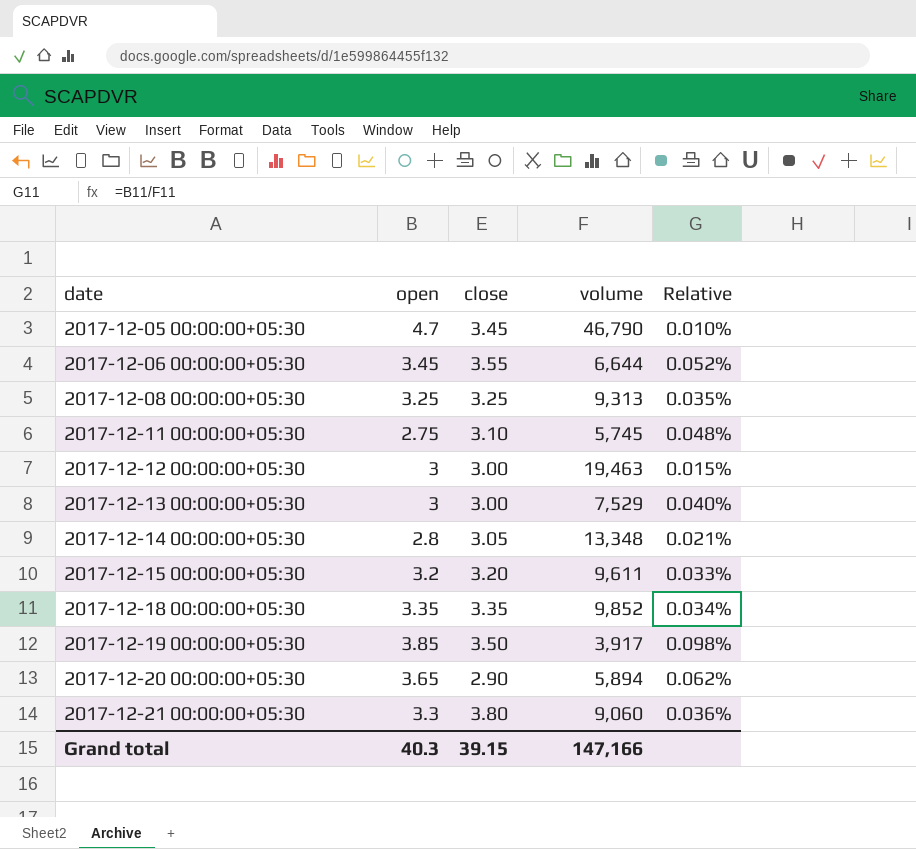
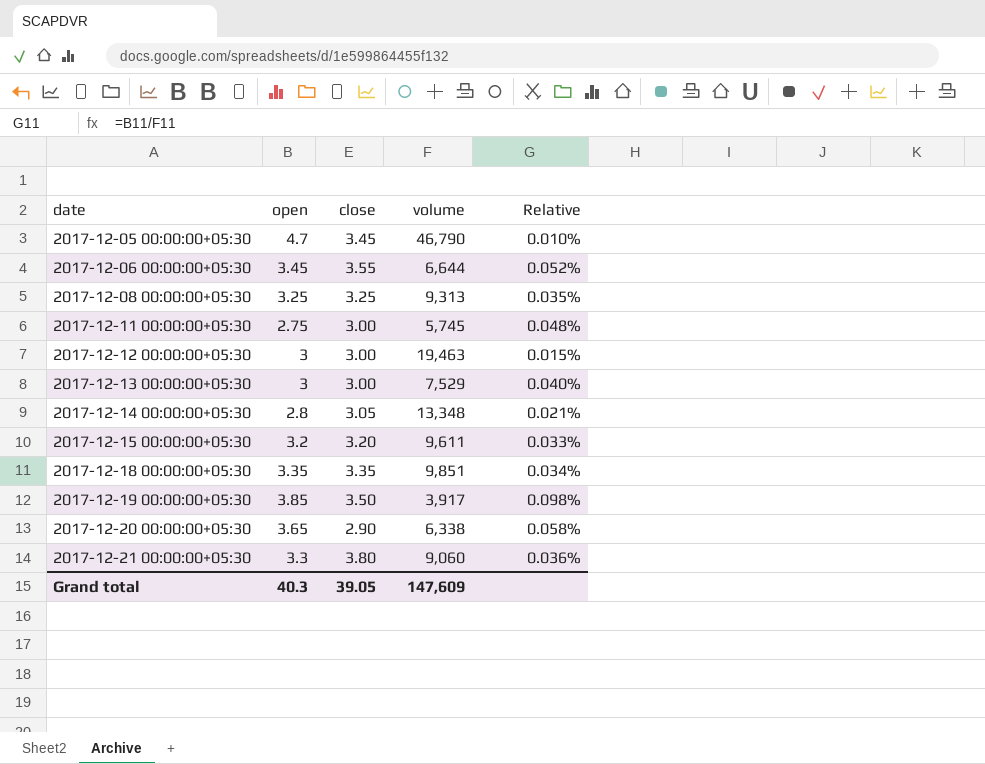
2017-12-11 00:00:00+05:30 | close: 3.10 -> 3.00
2017-12-18 00:00:00+05:30 | volume: 9,852 -> 9,851
2017-12-20 00:00:00+05:30 | volume: 5,894 -> 6,338
2017-12-20 00:00:00+05:30 | Relative: 0.062% -> 0.058%
Grand total | close: 39.15 -> 39.05
Grand total | volume: 147,166 -> 147,609

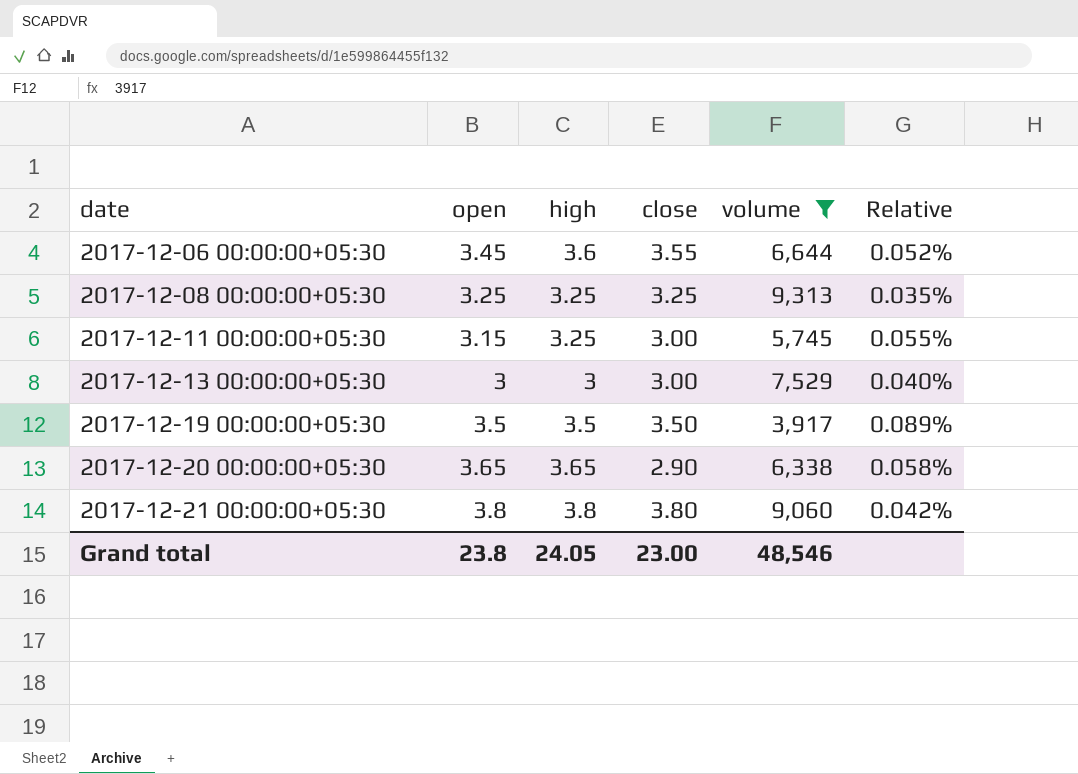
filter: none -> volume <= 9,313
column high | position: none -> 3
2017-12-11 00:00:00+05:30 | open: 2.75 -> 3.15
2017-12-11 00:00:00+05:30 | Relative: 0.048% -> 0.055%
2017-12-19 00:00:00+05:30 | open: 3.85 -> 3.5
2017-12-19 00:00:00+05:30 | Relative: 0.098% -> 0.089%
2017-12-21 00:00:00+05:30 | open: 3.3 -> 3.8
2017-12-21 00:00:00+05:30 | Relative: 0.036% -> 0.042%
Grand total | open: 40.3 -> 23.8
Grand total | close: 39.05 -> 23.00
Grand total | volume: 147,609 -> 48,546

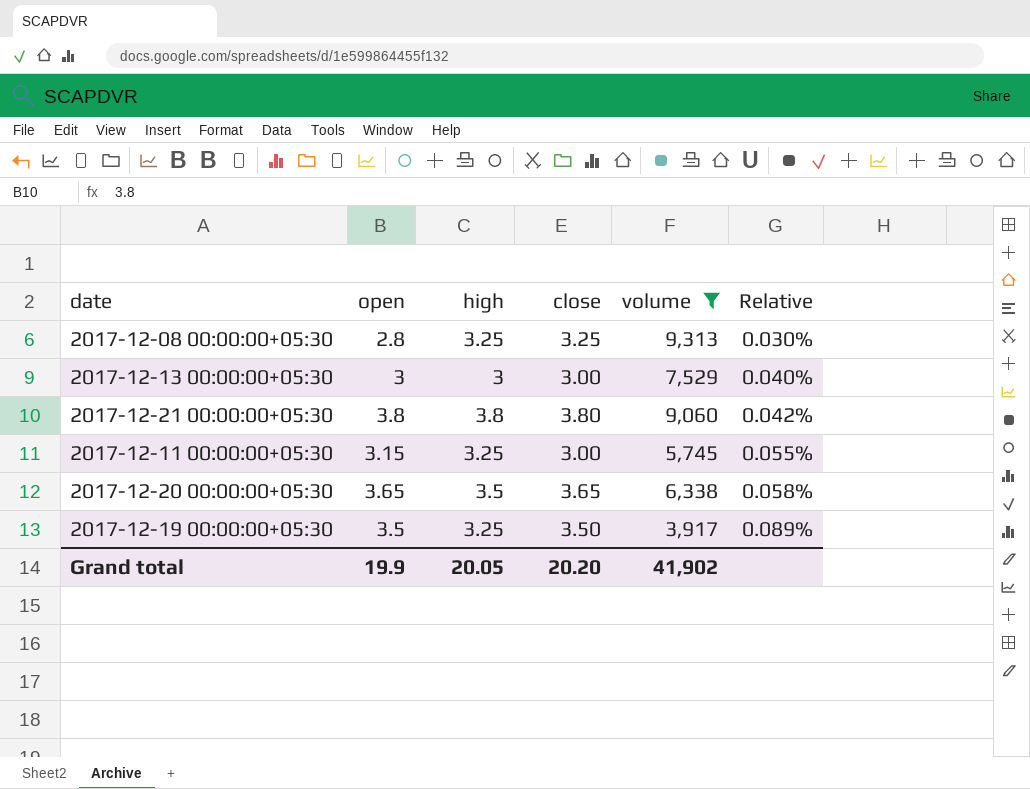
row order: date ascending -> Relative ascending
row 2017-12-06 00:00:00+05:30: 3.45 | 3.6 | 3.55 | 6,644 | 0.052% -> none
2017-12-08 00:00:00+05:30 | open: 3.25 -> 2.8
2017-12-08 00:00:00+05:30 | Relative: 0.035% -> 0.030%
2017-12-20 00:00:00+05:30 | high: 3.65 -> 3.5
2017-12-20 00:00:00+05:30 | close: 2.90 -> 3.65
2017-12-19 00:00:00+05:30 | high: 3.5 -> 3.25
Grand total | open: 23.8 -> 19.9
Grand total | high: 24.05 -> 20.05
Grand total | close: 23.00 -> 20.20
Grand total | volume: 48,546 -> 41,902

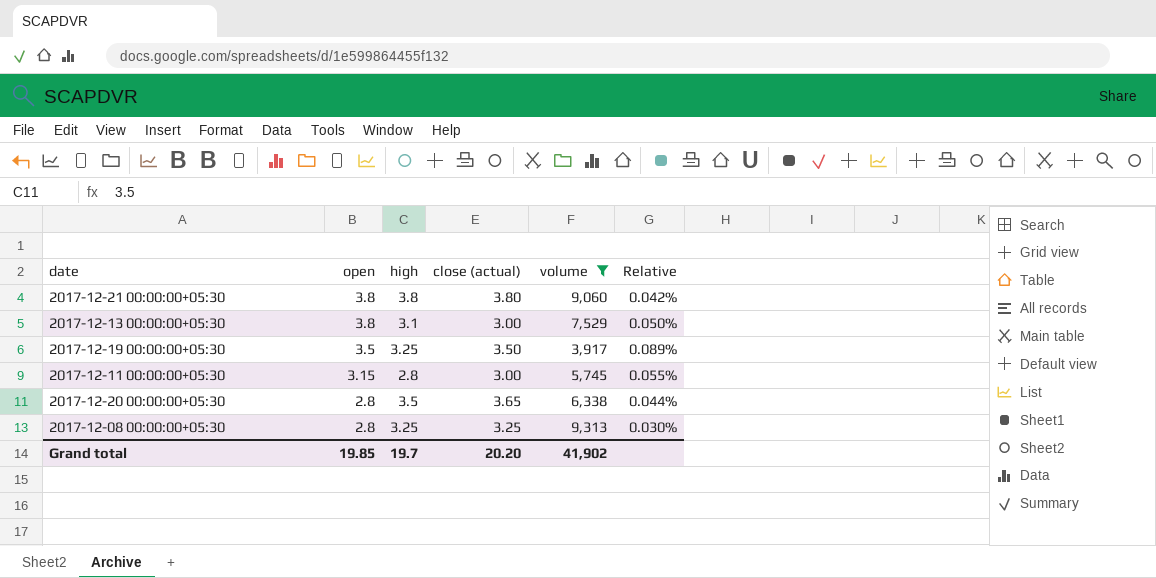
row order: Relative ascending -> open descending
column name: close -> close (actual)
2017-12-13 00:00:00+05:30 | open: 3 -> 3.8
2017-12-13 00:00:00+05:30 | high: 3 -> 3.1
2017-12-13 00:00:00+05:30 | Relative: 0.040% -> 0.050%
2017-12-11 00:00:00+05:30 | high: 3.25 -> 2.8
2017-12-20 00:00:00+05:30 | open: 3.65 -> 2.8
2017-12-20 00:00:00+05:30 | Relative: 0.058% -> 0.044%
Grand total | open: 19.9 -> 19.85
Grand total | high: 20.05 -> 19.7

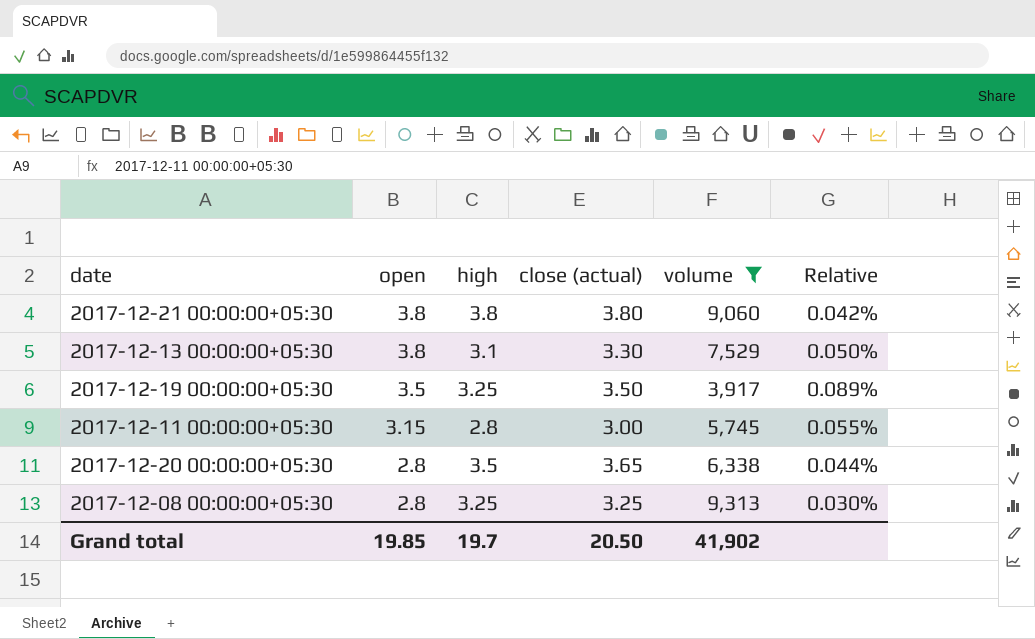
2017-12-13 00:00:00+05:30 | close (actual): 3.00 -> 3.30
Grand total | close (actual): 20.20 -> 20.50

